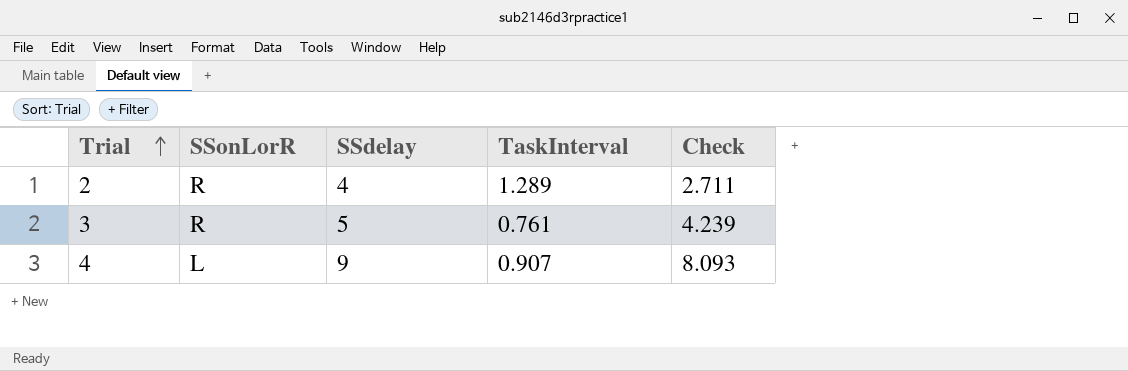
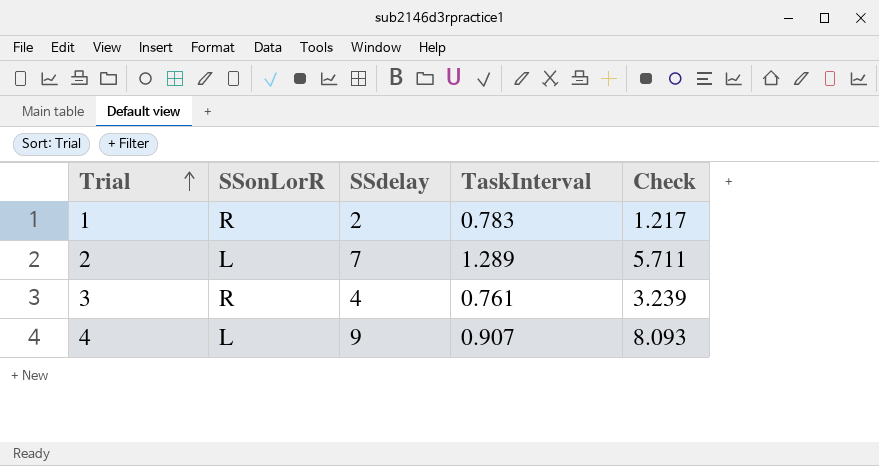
row 1: none -> R | 2 | 0.783 | 1.217
2 | SSonLorR: R -> L
2 | SSdelay: 4 -> 7
2 | Check: 2.711 -> 5.711
3 | SSdelay: 5 -> 4
3 | Check: 4.239 -> 3.239

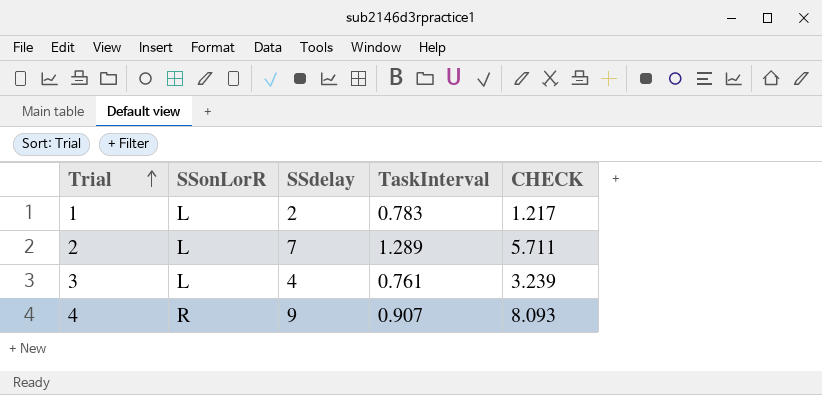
column name: Check -> CHECK
1 | SSonLorR: R -> L
3 | SSonLorR: R -> L
4 | SSonLorR: L -> R

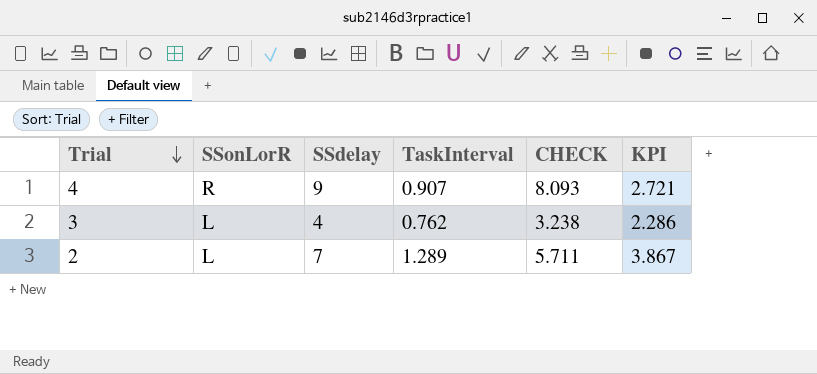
row order: Trial ascending -> Trial descending
column KPI | formula: none -> [TaskInterval] * 3
row 1: L | 2 | 0.783 | 1.217 -> none
3 | TaskInterval: 0.761 -> 0.762
3 | CHECK: 3.239 -> 3.238

